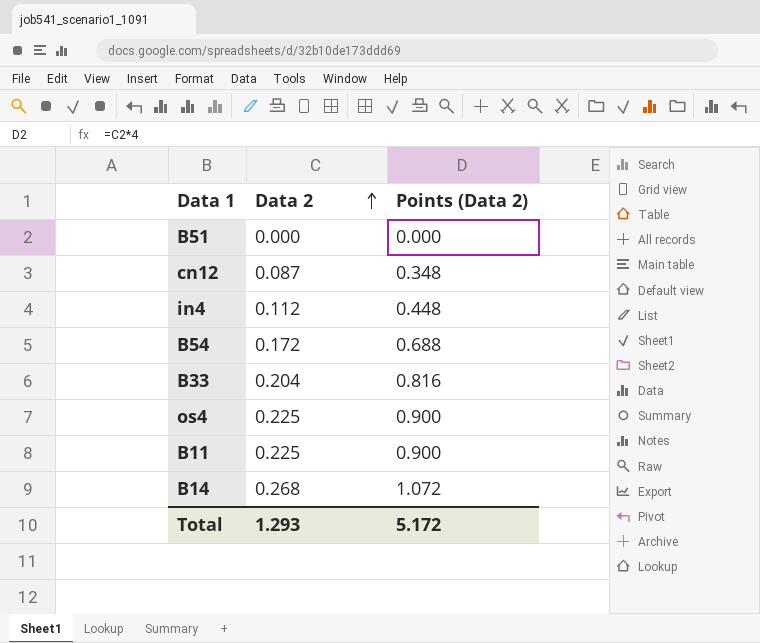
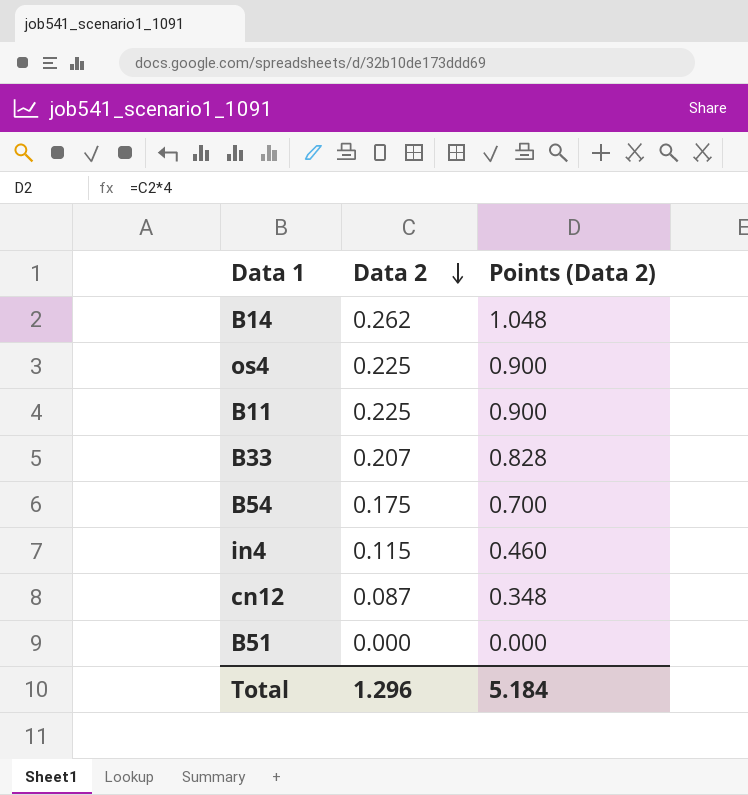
row order: Data 2 ascending -> Data 2 descending
B14 | Data 2: 0.268 -> 0.262
B14 | Points (Data 2): 1.072 -> 1.048
B33 | Data 2: 0.204 -> 0.207
B33 | Points (Data 2): 0.816 -> 0.828
B54 | Data 2: 0.172 -> 0.175
B54 | Points (Data 2): 0.688 -> 0.700
in4 | Data 2: 0.112 -> 0.115
in4 | Points (Data 2): 0.448 -> 0.460
Total | Data 2: 1.293 -> 1.296
Total | Points (Data 2): 5.172 -> 5.184

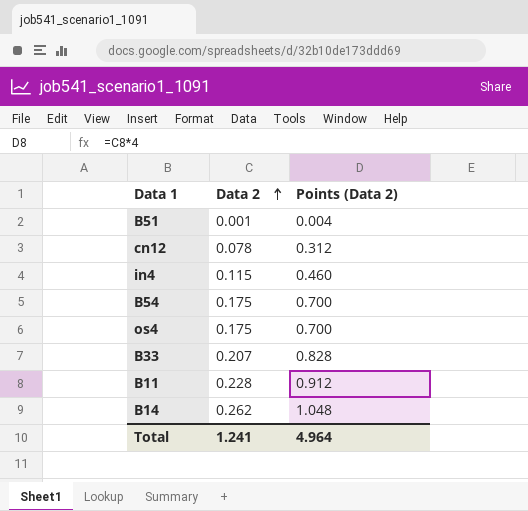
row order: Data 2 descending -> Data 2 ascending
B51 | Data 2: 0.000 -> 0.001
B51 | Points (Data 2): 0.000 -> 0.004
cn12 | Data 2: 0.087 -> 0.078
cn12 | Points (Data 2): 0.348 -> 0.312
os4 | Data 2: 0.225 -> 0.175
os4 | Points (Data 2): 0.900 -> 0.700
B11 | Data 2: 0.225 -> 0.228
B11 | Points (Data 2): 0.900 -> 0.912
Total | Data 2: 1.296 -> 1.241
Total | Points (Data 2): 5.184 -> 4.964

